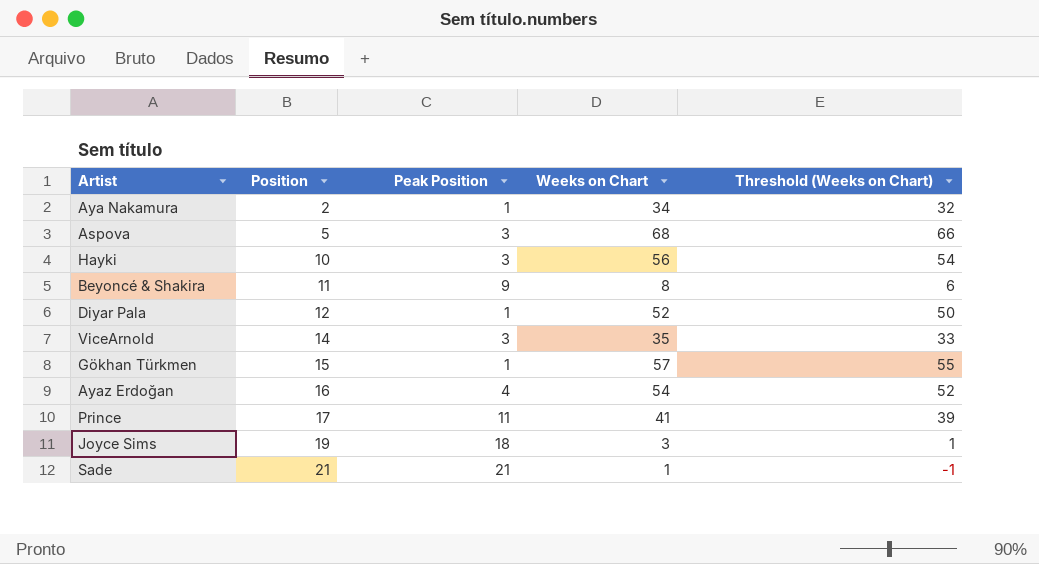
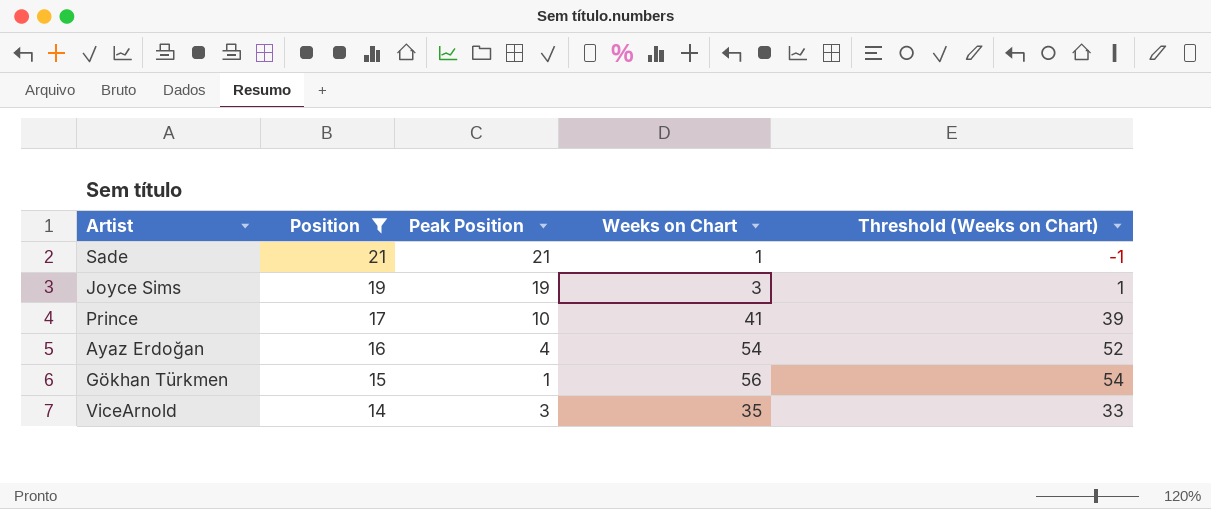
filter: none -> Position >= 14
row order: Position ascending -> Position descending
Joyce Sims | Peak Position: 18 -> 19
Prince | Peak Position: 11 -> 10
Gökhan Türkmen | Weeks on Chart: 57 -> 56
Gökhan Türkmen | Threshold (Weeks on Chart): 55 -> 54

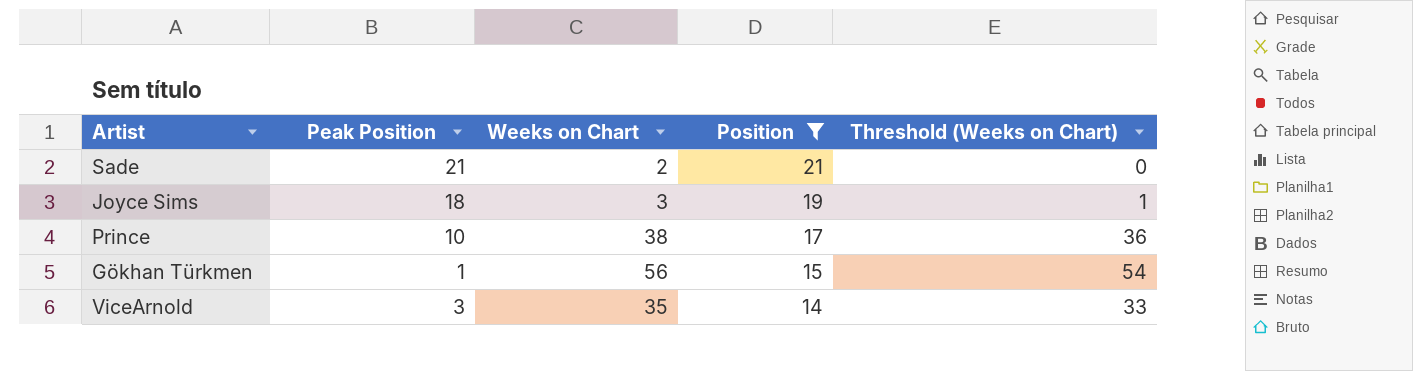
column Position | position: 2 -> 4
row Ayaz Erdoğan: 16 | 4 | 54 | 52 -> none
Sade | Weeks on Chart: 1 -> 2
Sade | Threshold (Weeks on Chart): -1 -> 0
Joyce Sims | Peak Position: 19 -> 18
Prince | Weeks on Chart: 41 -> 38
Prince | Threshold (Weeks on Chart): 39 -> 36

